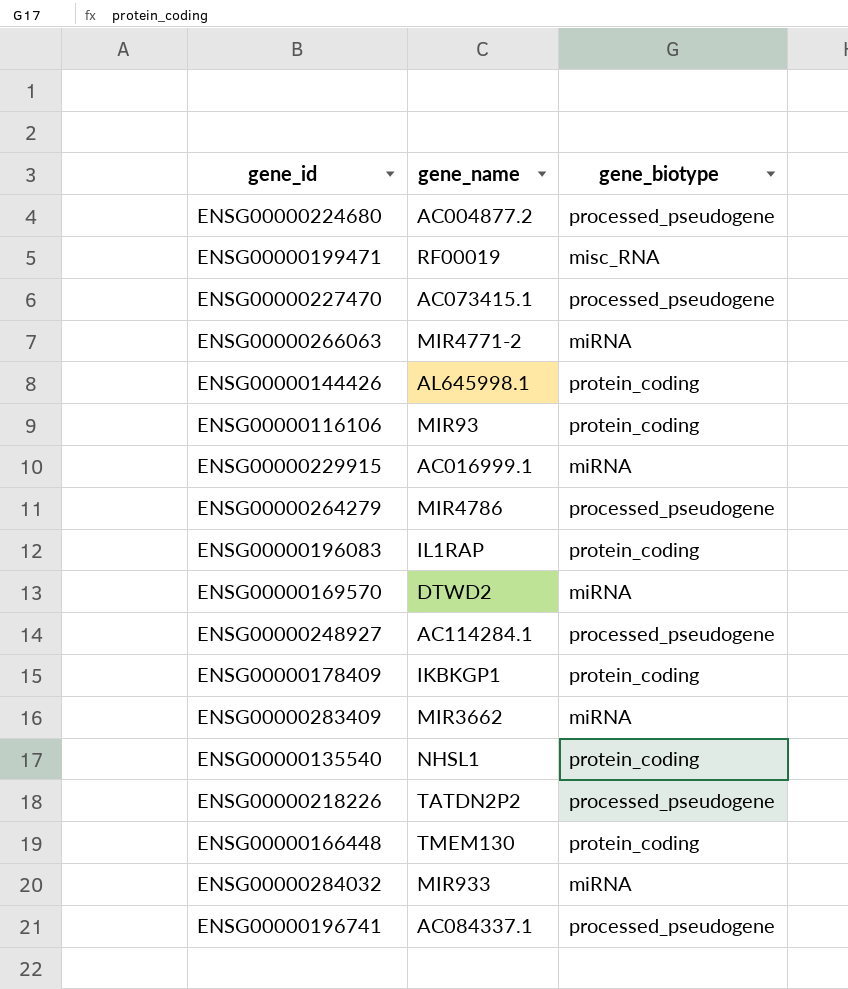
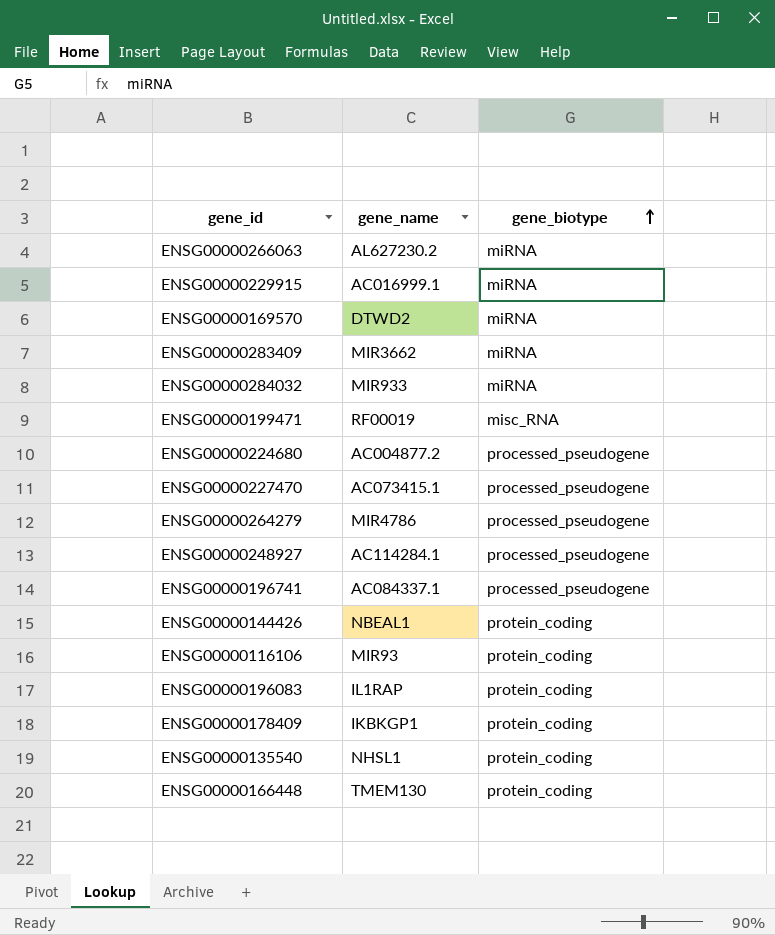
row order: none -> gene_biotype ascending
row ENSG00000218226: TATDN2P2 | processed_pseudogene -> none
ENSG00000266063 | gene_name: MIR4771-2 -> AL627230.2
ENSG00000144426 | gene_name: AL645998.1 -> NBEAL1

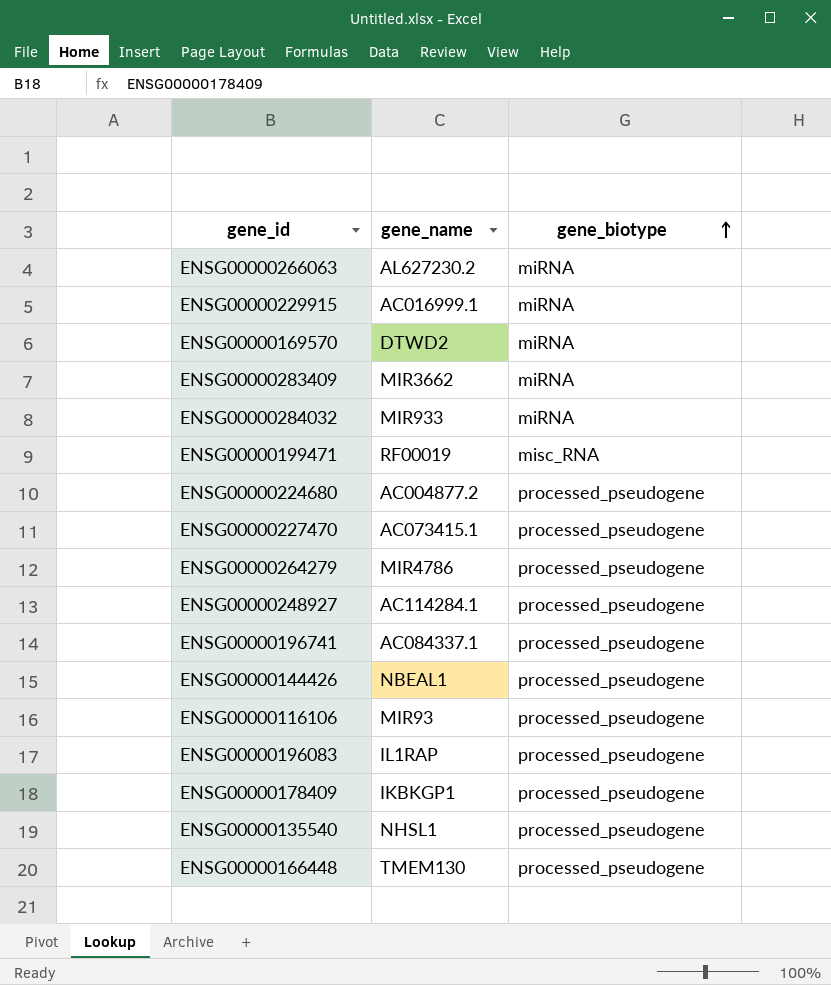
ENSG00000144426 | gene_biotype: protein_coding -> processed_pseudogene
ENSG00000116106 | gene_biotype: protein_coding -> processed_pseudogene
ENSG00000196083 | gene_biotype: protein_coding -> processed_pseudogene
ENSG00000178409 | gene_biotype: protein_coding -> processed_pseudogene
ENSG00000135540 | gene_biotype: protein_coding -> processed_pseudogene
ENSG00000166448 | gene_biotype: protein_coding -> processed_pseudogene

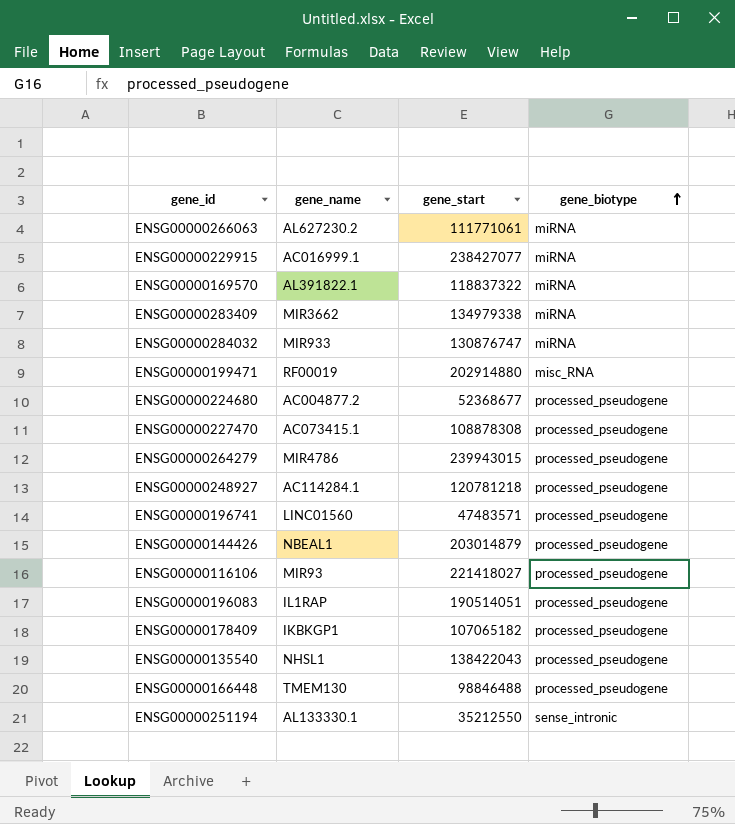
column gene_start | position: none -> 3
ENSG00000169570 | gene_name: DTWD2 -> AL391822.1
ENSG00000196741 | gene_name: AC084337.1 -> LINC01560
row ENSG00000251194: none -> AL133330.1 | 35212550 | sense_intronic

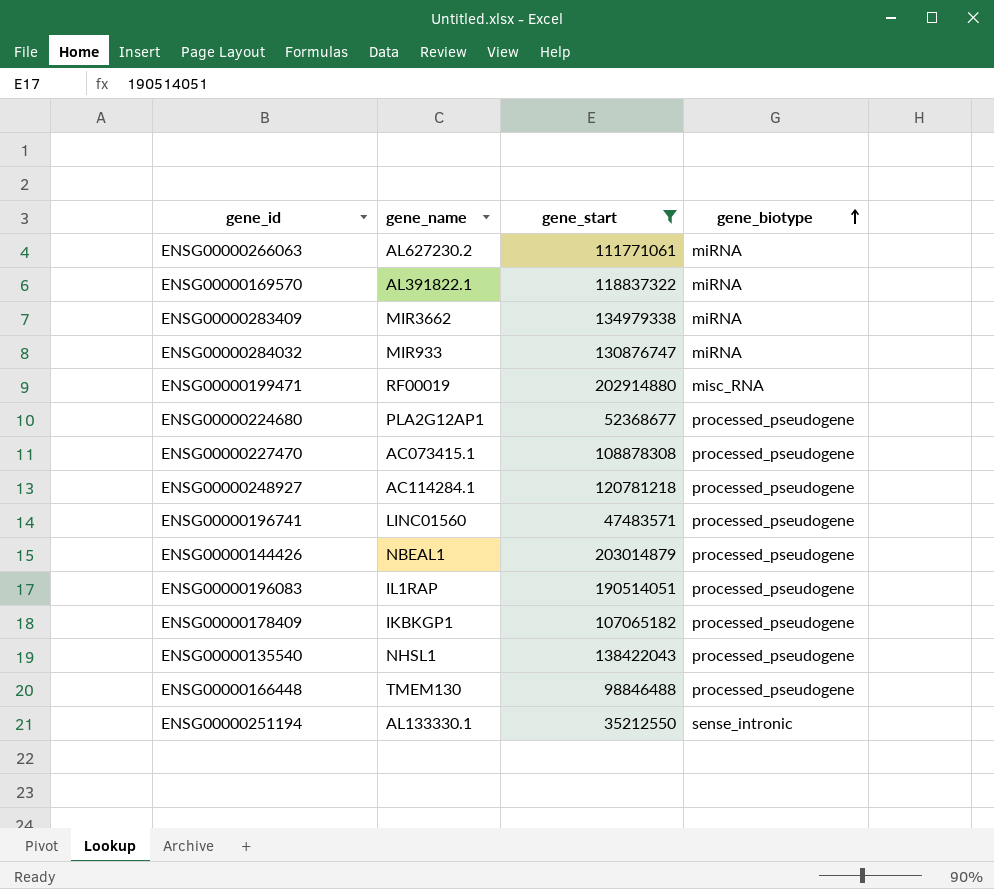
filter: none -> gene_start <= 203014879
ENSG00000224680 | gene_name: AC004877.2 -> PLA2G12AP1

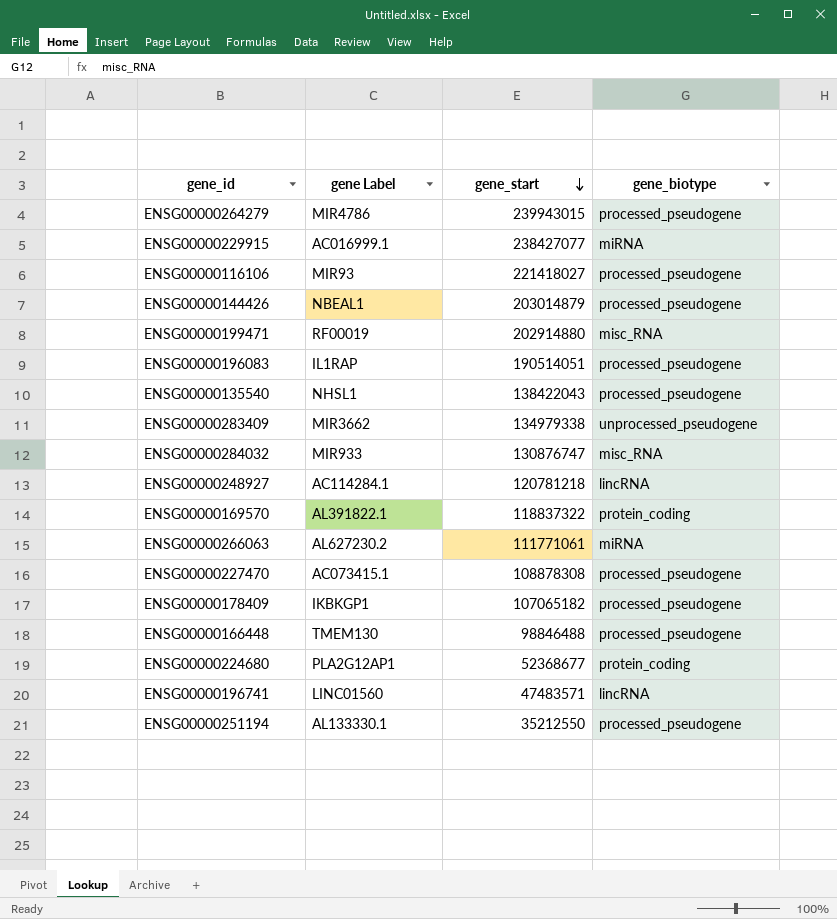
filter: gene_start <= 203014879 -> none
row order: gene_biotype ascending -> gene_start descending
column name: gene_name -> gene Label
ENSG00000283409 | gene_biotype: miRNA -> unprocessed_pseudogene
ENSG00000284032 | gene_biotype: miRNA -> misc_RNA
ENSG00000248927 | gene_biotype: processed_pseudogene -> lincRNA
ENSG00000169570 | gene_biotype: miRNA -> protein_coding
ENSG00000224680 | gene_biotype: processed_pseudogene -> protein_coding
ENSG00000196741 | gene_biotype: processed_pseudogene -> lincRNA
ENSG00000251194 | gene_biotype: sense_intronic -> processed_pseudogene

